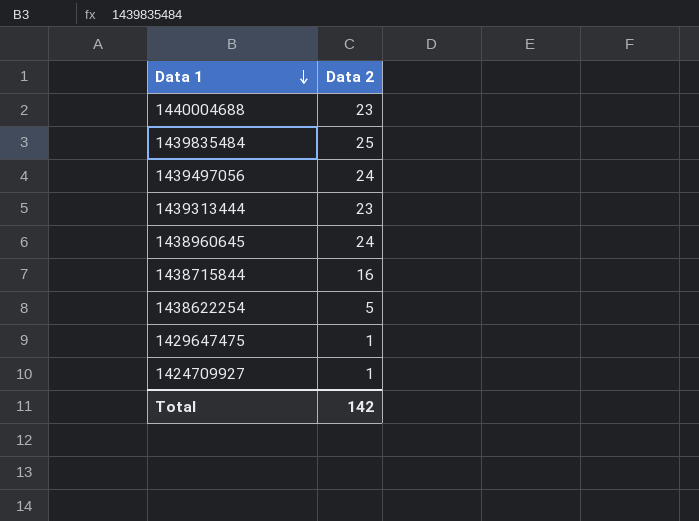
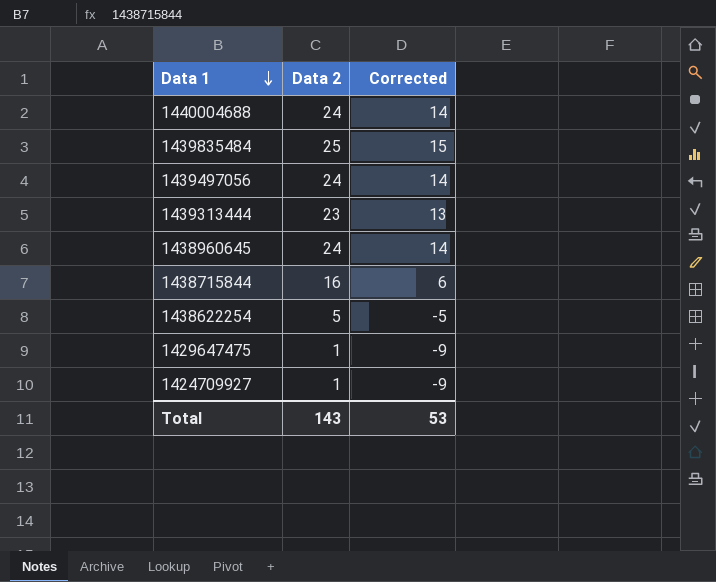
column Corrected | formula: none -> [Data 2] - 10
1440004688 | Data 2: 23 -> 24
Total | Data 2: 142 -> 143

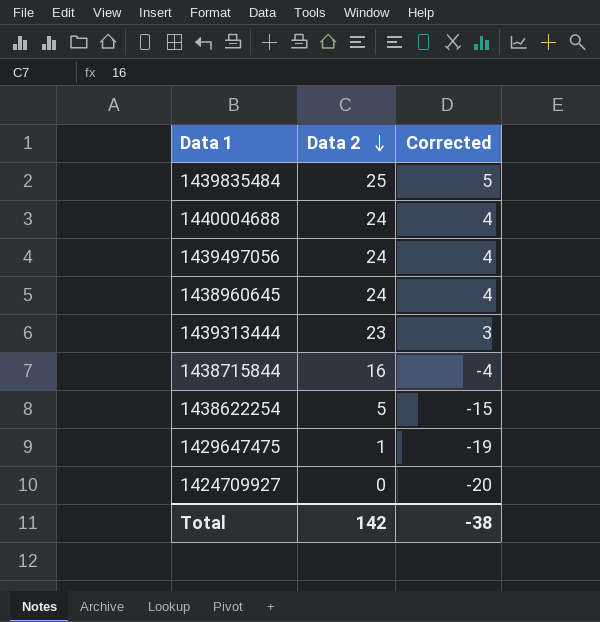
row order: Data 1 descending -> Data 2 descending
column Corrected | formula: [Data 2] - 10 -> [Data 2] - 20
1424709927 | Data 2: 1 -> 0
Total | Data 2: 143 -> 142
Total | Corrected: 53 -> -38

